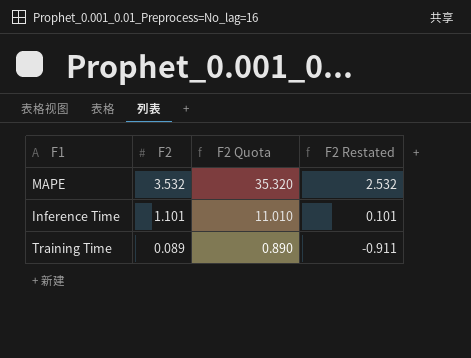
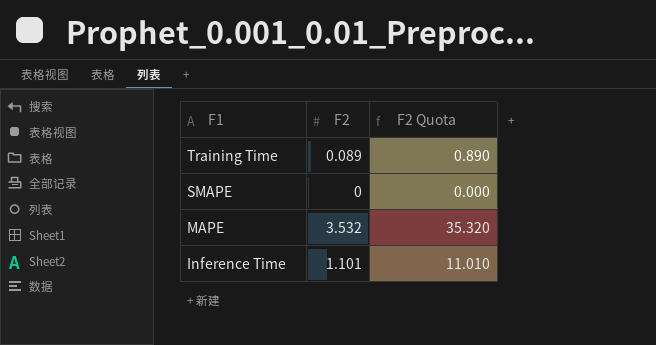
row order: F2 descending -> F1 descending
column F2 Restated | formula: [F2] - 1 -> none
row SMAPE: none -> 0 | 0.000

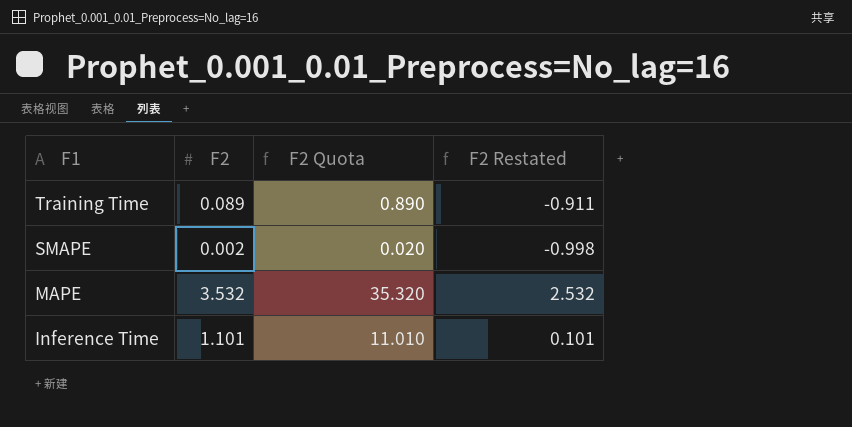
column F2 Restated | formula: none -> [F2] - 1
SMAPE | F2: 0 -> 0.002
SMAPE | F2 Quota: 0.000 -> 0.020

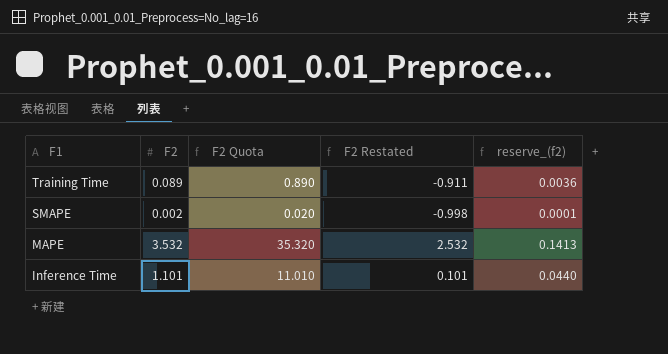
column reserve_(f2) | formula: none -> [F2] * 0.04

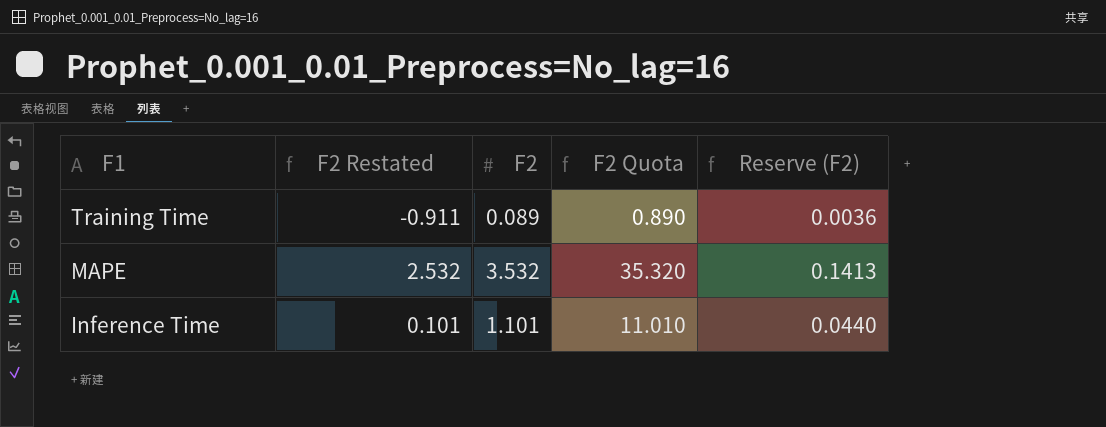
column F2 Restated | position: 4 -> 2
column name: reserve_(f2) -> Reserve (F2)
row SMAPE: 0.002 | 0.020 | -0.998 | 0.0001 -> none

